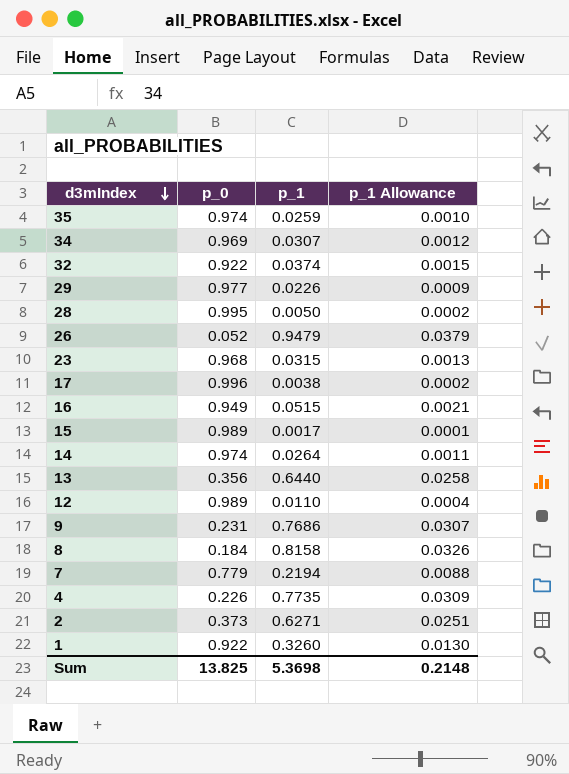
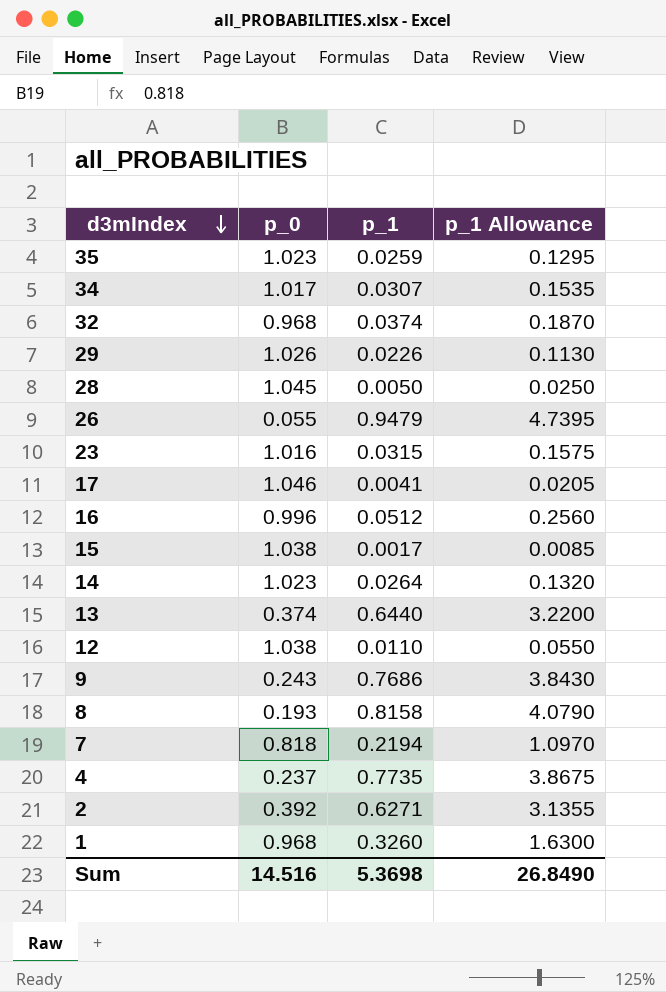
column p_1 Allowance | formula: [p_1] * 0.04 -> [p_1] * 5
35 | p_0: 0.974 -> 1.023
34 | p_0: 0.969 -> 1.017
32 | p_0: 0.922 -> 0.968
29 | p_0: 0.977 -> 1.026
28 | p_0: 0.995 -> 1.045
26 | p_0: 0.052 -> 0.055
23 | p_0: 0.968 -> 1.016
17 | p_0: 0.996 -> 1.046
17 | p_1: 0.0038 -> 0.0041
16 | p_0: 0.949 -> 0.996
16 | p_1: 0.0515 -> 0.0512
15 | p_0: 0.989 -> 1.038
14 | p_0: 0.974 -> 1.023
13 | p_0: 0.356 -> 0.374
12 | p_0: 0.989 -> 1.038
9 | p_0: 0.231 -> 0.243
8 | p_0: 0.184 -> 0.193
7 | p_0: 0.779 -> 0.818
4 | p_0: 0.226 -> 0.237
2 | p_0: 0.373 -> 0.392
1 | p_0: 0.922 -> 0.968
Sum | p_0: 13.825 -> 14.516
Sum | p_1 Allowance: 0.2148 -> 26.8490

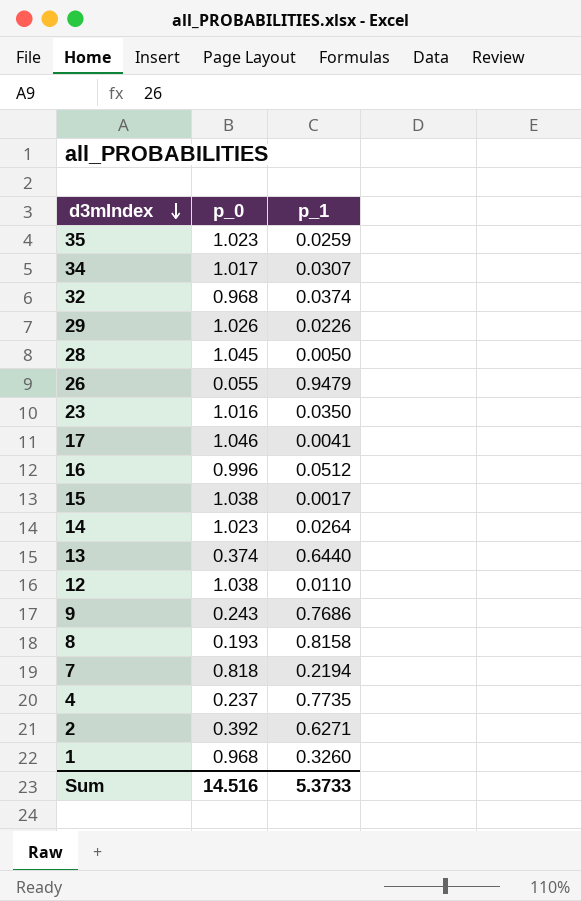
column p_1 Allowance | formula: [p_1] * 5 -> none
23 | p_1: 0.0315 -> 0.0350
Sum | p_1: 5.3698 -> 5.3733

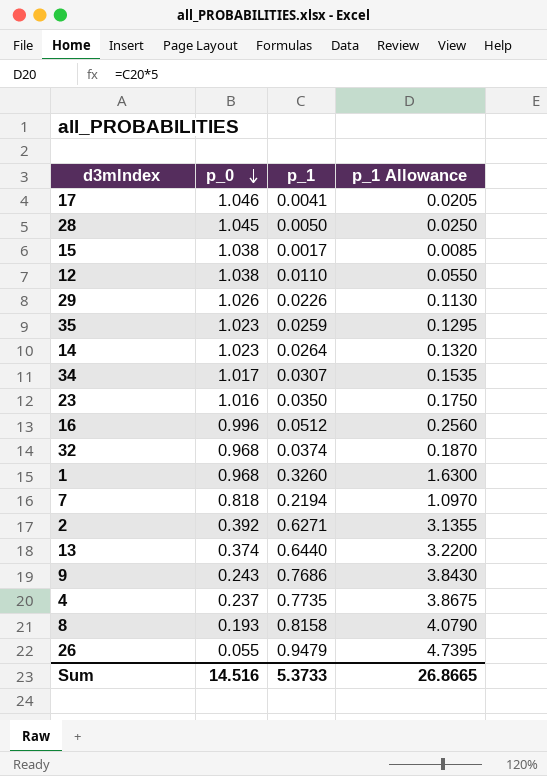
row order: d3mIndex descending -> p_0 descending
column p_1 Allowance | formula: none -> [p_1] * 5

